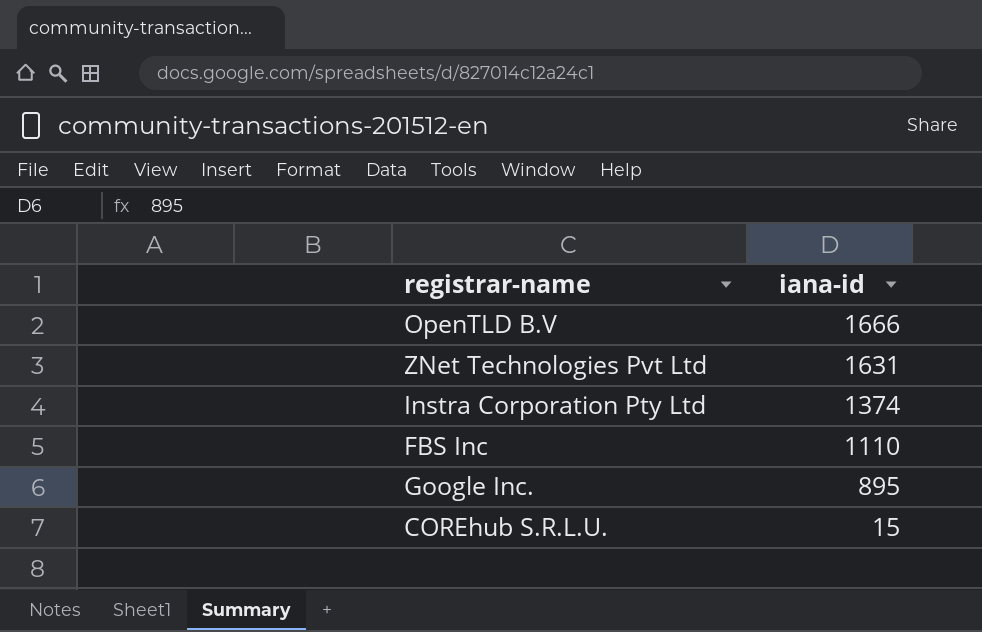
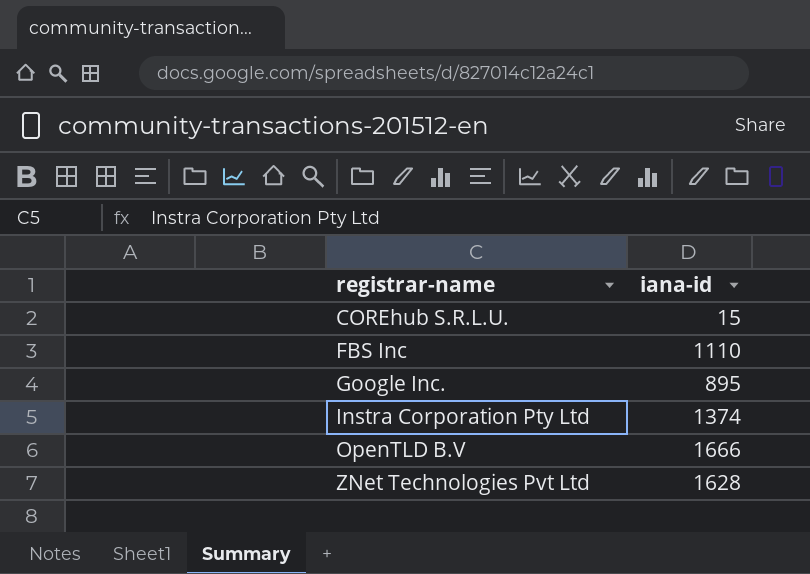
row order: iana-id descending -> registrar-name ascending
ZNet Technologies Pvt Ltd | iana-id: 1631 -> 1628

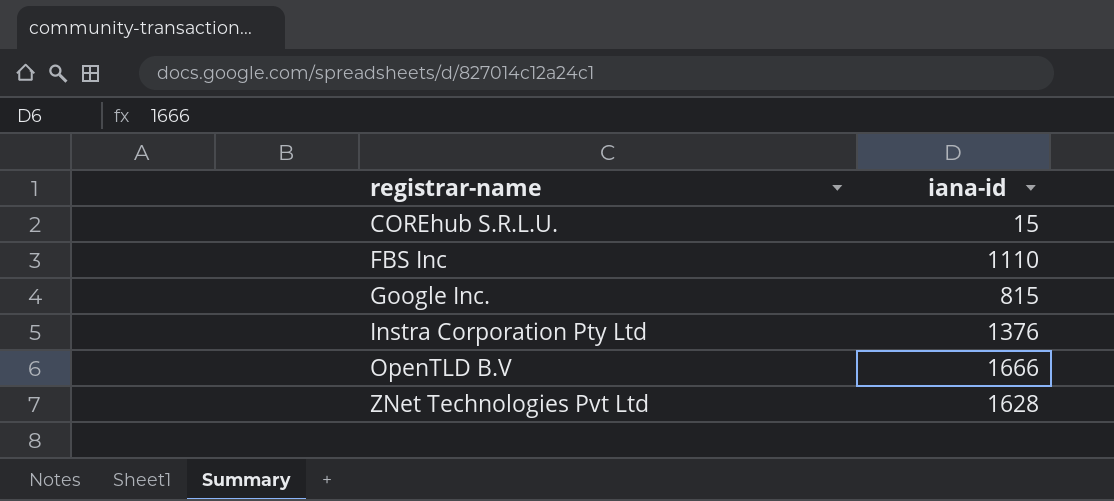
Google Inc. | iana-id: 895 -> 815
Instra Corporation Pty Ltd | iana-id: 1374 -> 1376

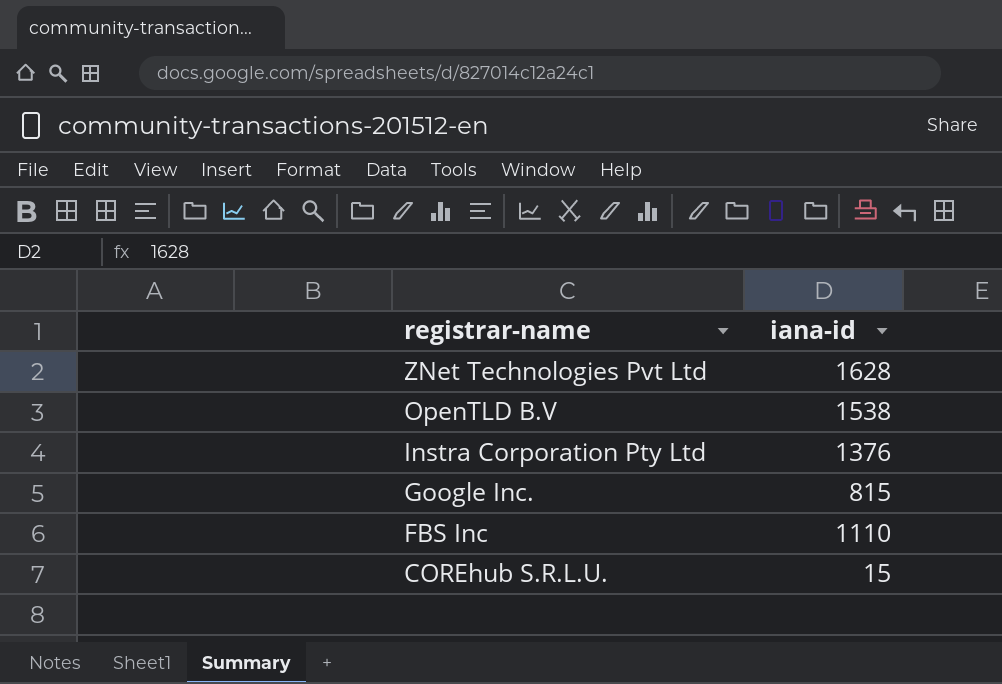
row order: registrar-name ascending -> registrar-name descending
OpenTLD B.V | iana-id: 1666 -> 1538

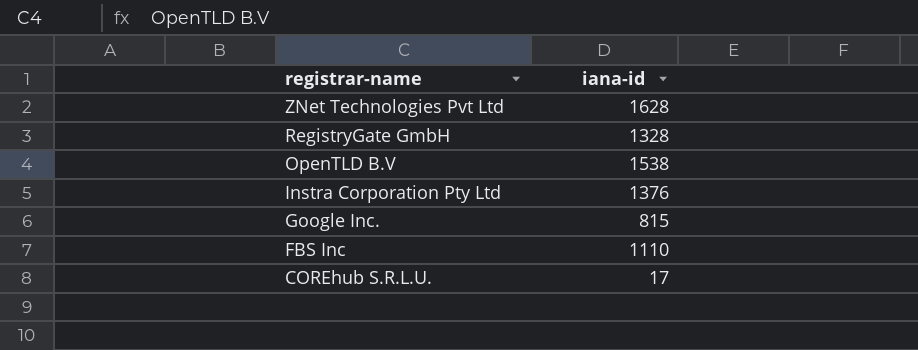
row RegistryGate GmbH: none -> 1328
COREhub S.R.L.U. | iana-id: 15 -> 17

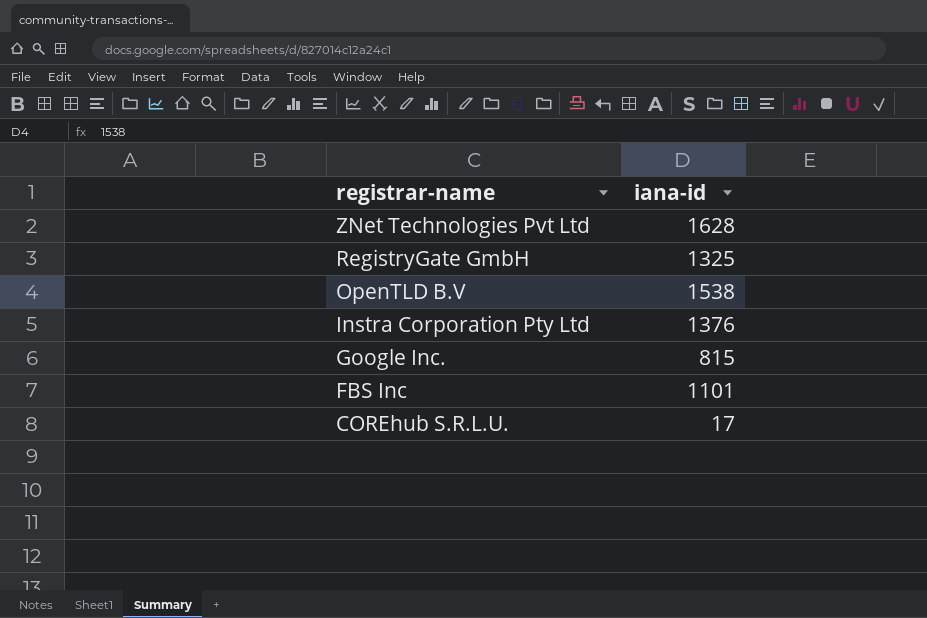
RegistryGate GmbH | iana-id: 1328 -> 1325
FBS Inc | iana-id: 1110 -> 1101

